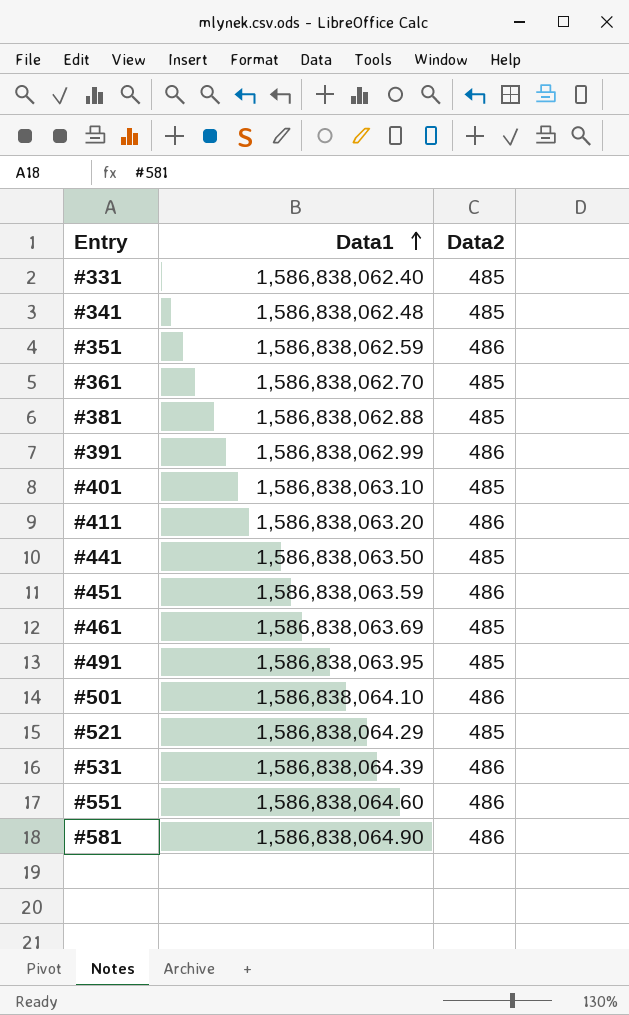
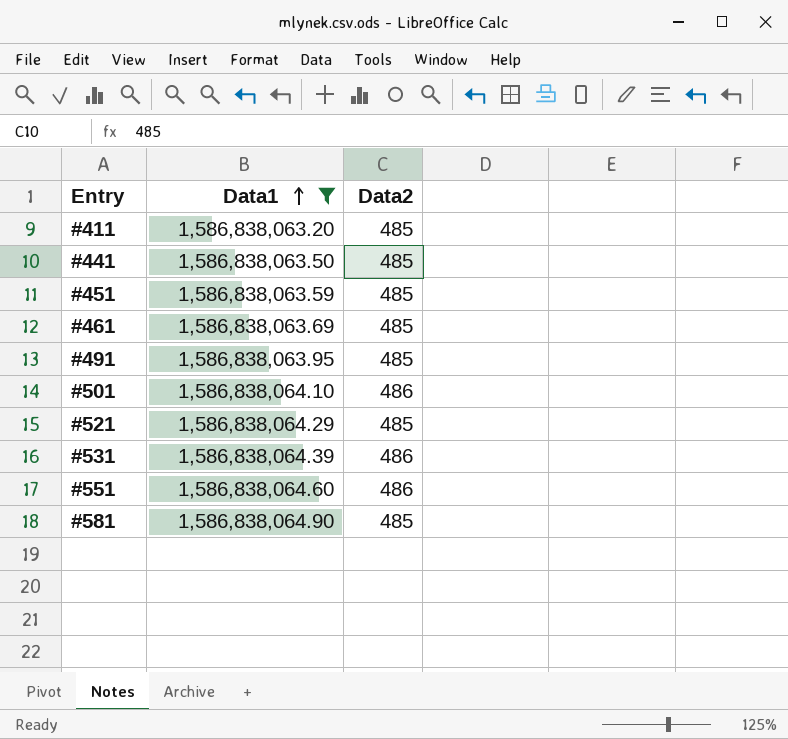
filter: none -> Data1 >= 1,586,838,063.20
#411 | Data2: 486 -> 485
#451 | Data2: 486 -> 485
#581 | Data2: 486 -> 485

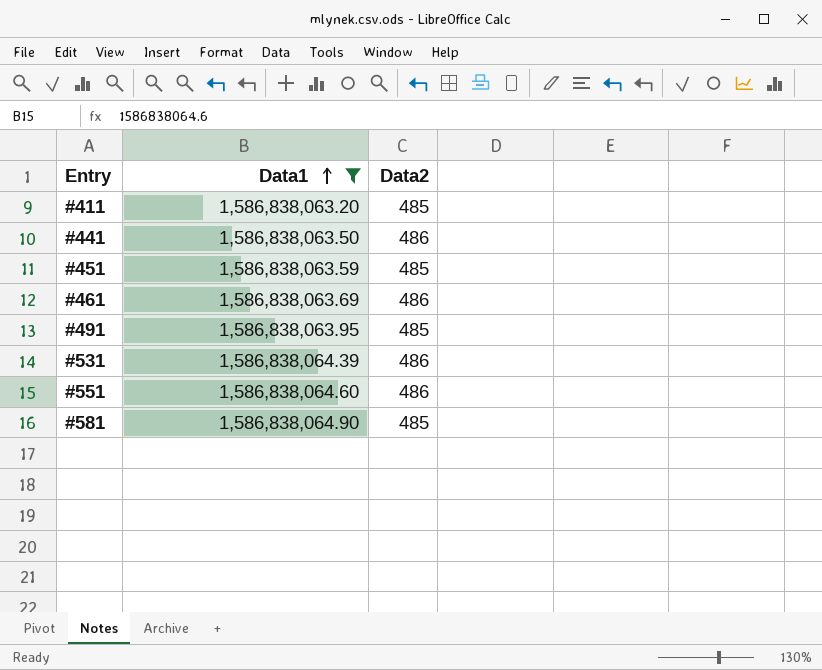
row #501: 1,586,838,064.10 | 486 -> none
row #521: 1,586,838,064.29 | 485 -> none
#441 | Data2: 485 -> 486
#461 | Data2: 485 -> 486

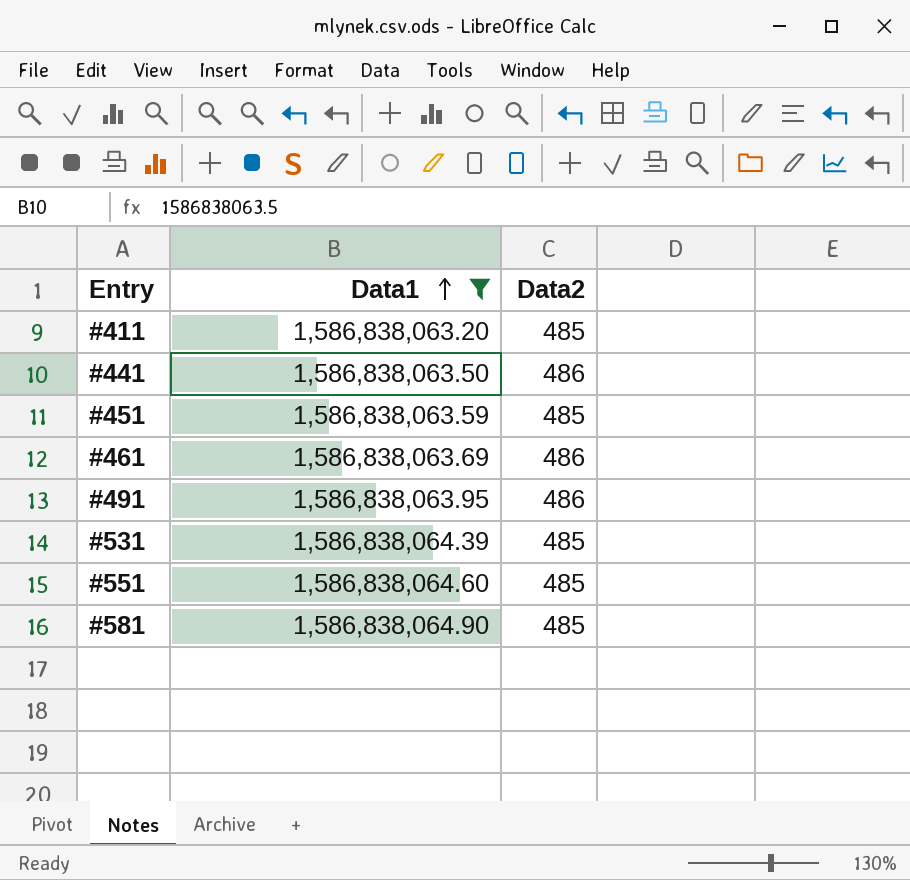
#491 | Data2: 485 -> 486
#531 | Data2: 486 -> 485
#551 | Data2: 486 -> 485

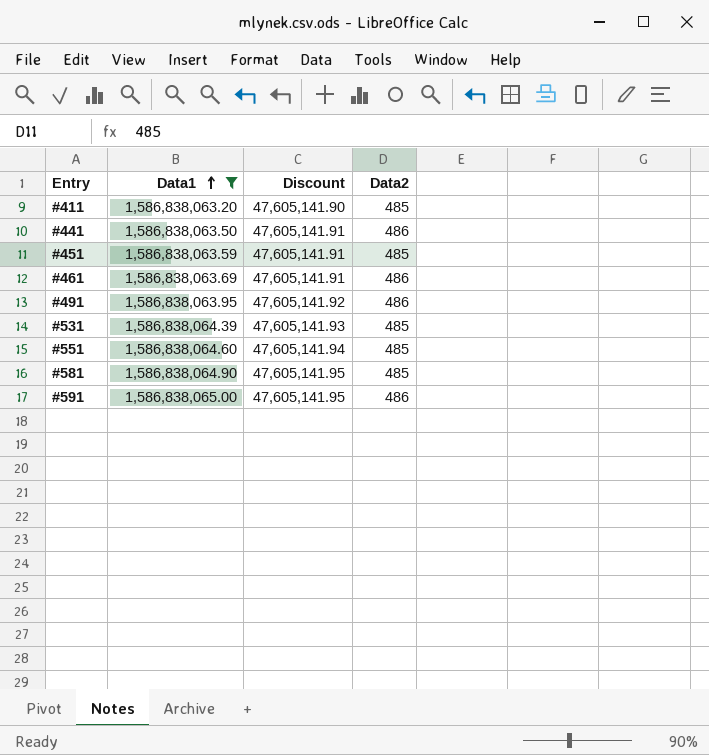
column Discount | formula: none -> [Data1] * 0.03
row #591: none -> 1,586,838,065.00 | 47,605,141.95 | 486

